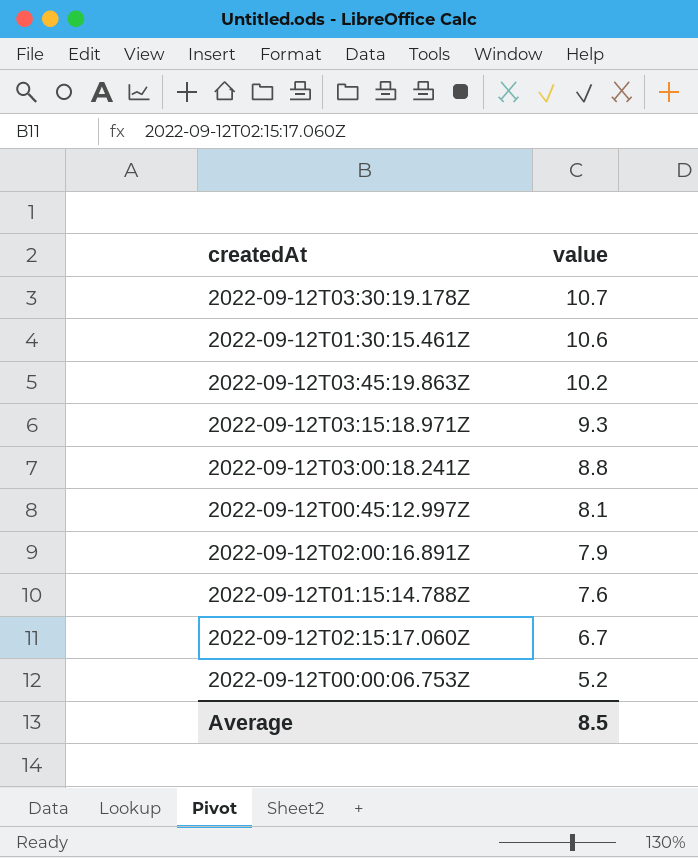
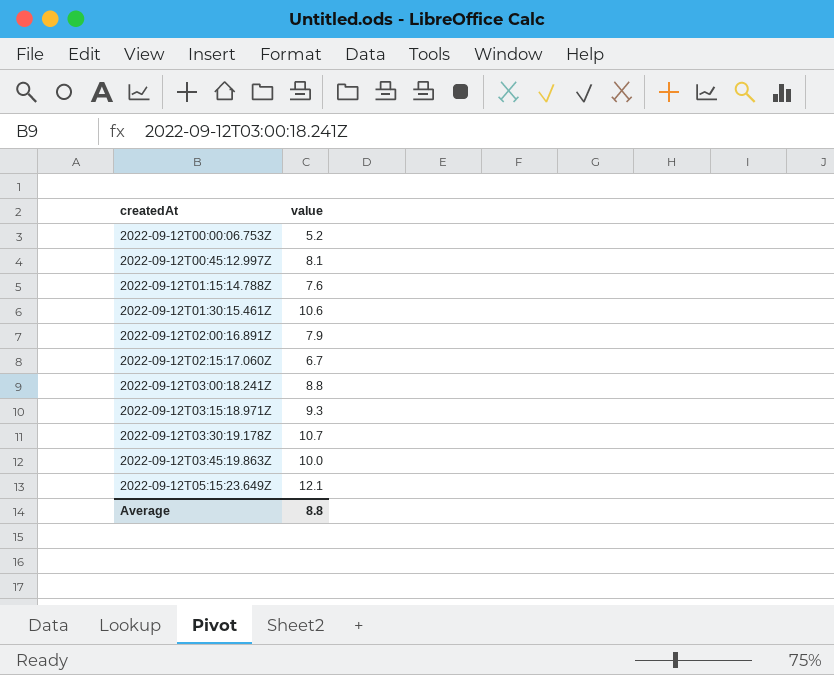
row order: value descending -> createdAt ascending
2022-09-12T03:45:19.863Z | value: 10.2 -> 10.0
row 2022-09-12T05:15:23.649Z: none -> 12.1
Average | value: 8.5 -> 8.8

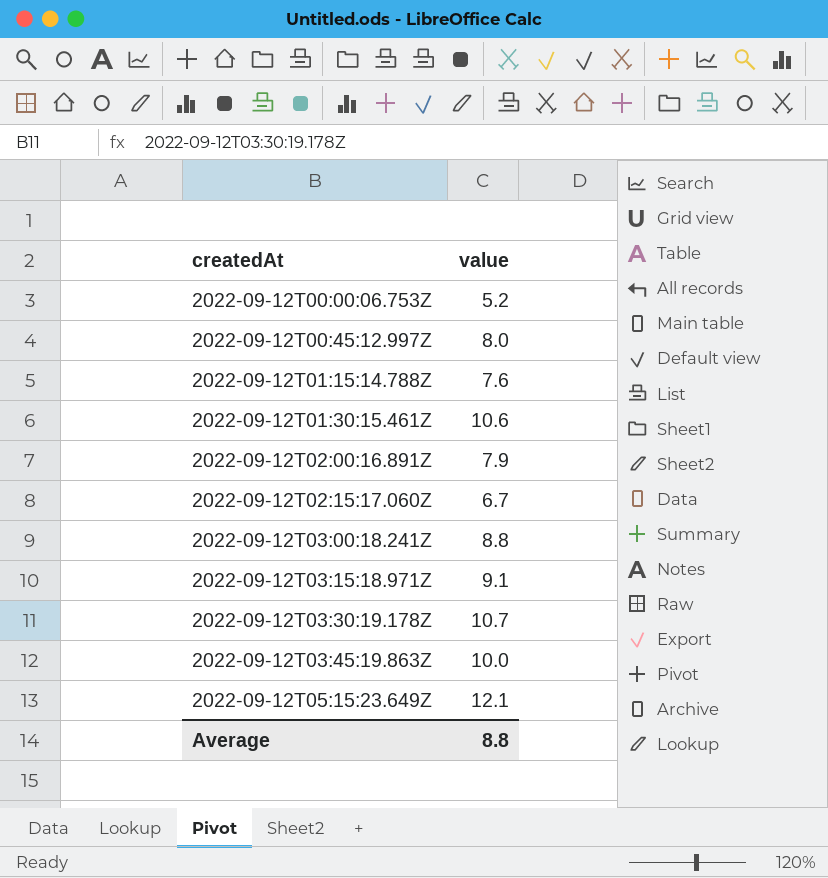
2022-09-12T00:45:12.997Z | value: 8.1 -> 8.0
2022-09-12T03:15:18.971Z | value: 9.3 -> 9.1

